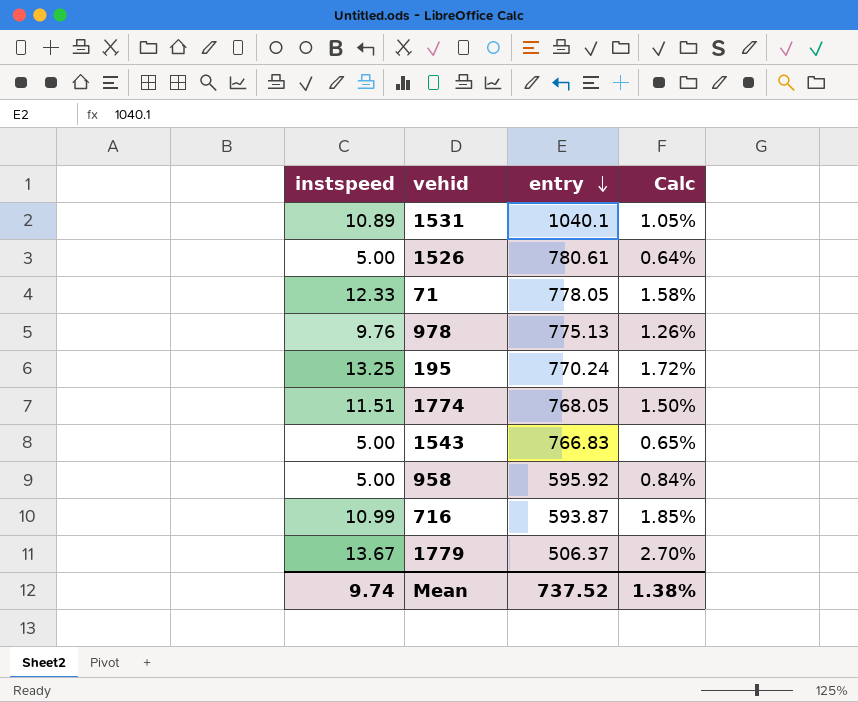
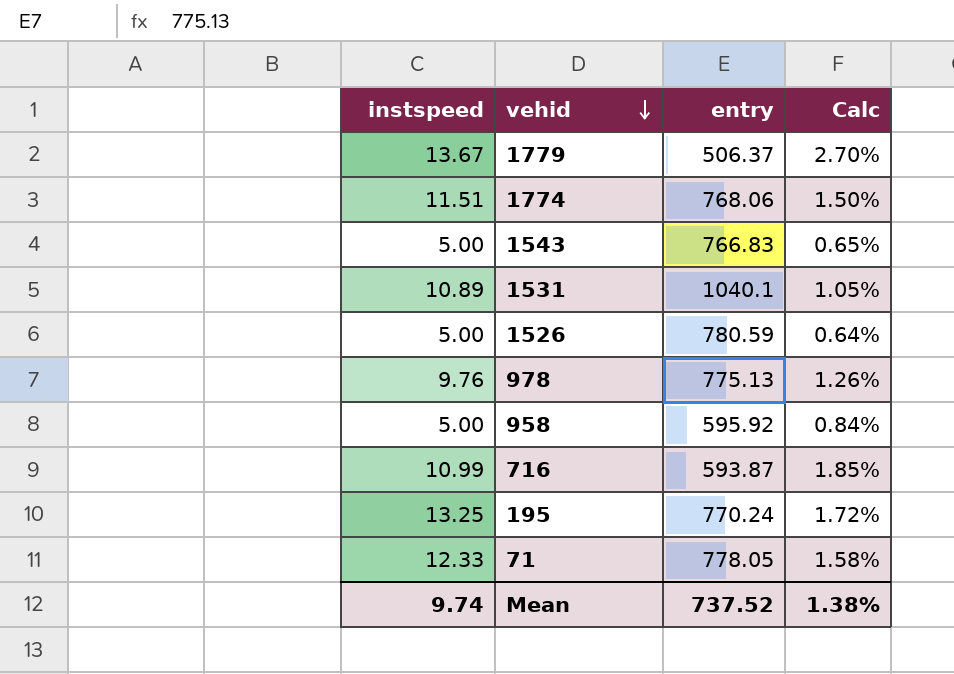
row order: entry descending -> vehid descending
1774 | entry: 768.05 -> 768.06
1526 | entry: 780.61 -> 780.59

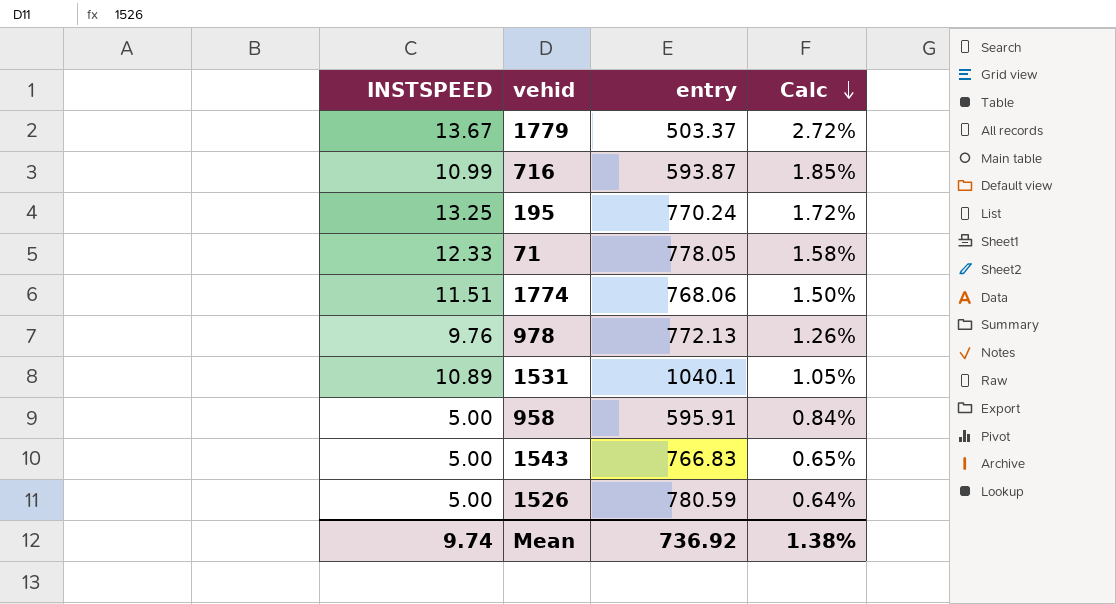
row order: vehid descending -> Calc descending
column name: instspeed -> INSTSPEED
1779 | entry: 506.37 -> 503.37
1779 | Calc: 2.70% -> 2.72%
978 | entry: 775.13 -> 772.13
958 | entry: 595.92 -> 595.91
Mean | entry: 737.52 -> 736.92

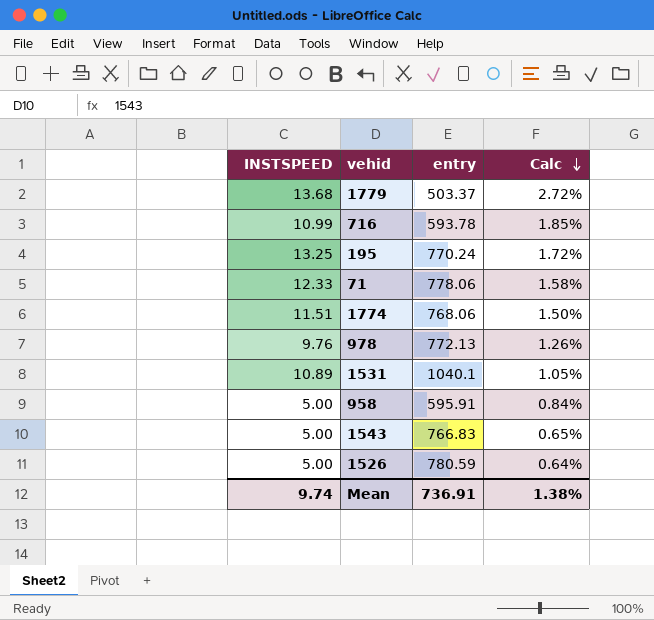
1779 | INSTSPEED: 13.67 -> 13.68
716 | entry: 593.87 -> 593.78
71 | entry: 778.05 -> 778.06
Mean | entry: 736.92 -> 736.91

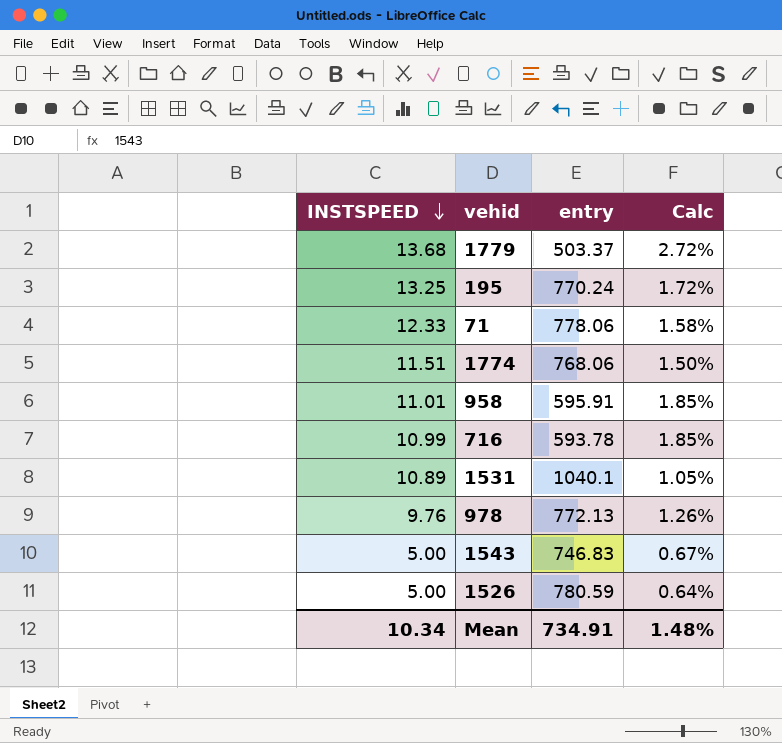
row order: Calc descending -> INSTSPEED descending
958 | INSTSPEED: 5.00 -> 11.01
958 | Calc: 0.84% -> 1.85%
1543 | entry: 766.83 -> 746.83
1543 | Calc: 0.65% -> 0.67%
Mean | INSTSPEED: 9.74 -> 10.34
Mean | entry: 736.91 -> 734.91
Mean | Calc: 1.38% -> 1.48%

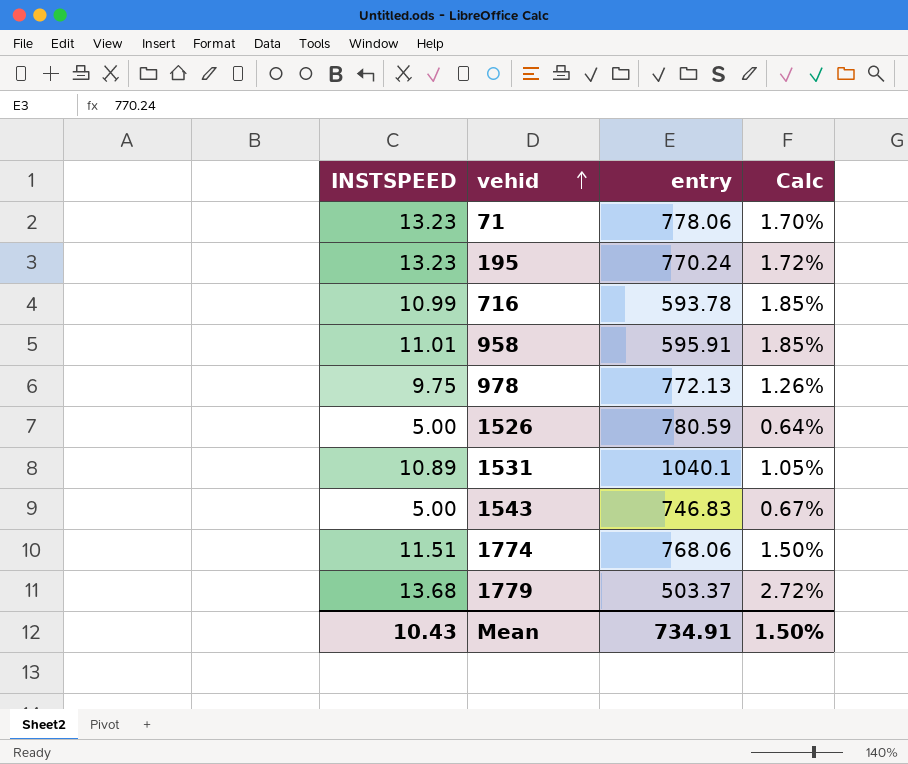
row order: INSTSPEED descending -> vehid ascending
71 | INSTSPEED: 12.33 -> 13.23
71 | Calc: 1.58% -> 1.70%
195 | INSTSPEED: 13.25 -> 13.23
978 | INSTSPEED: 9.76 -> 9.75
Mean | INSTSPEED: 10.34 -> 10.43
Mean | Calc: 1.48% -> 1.50%

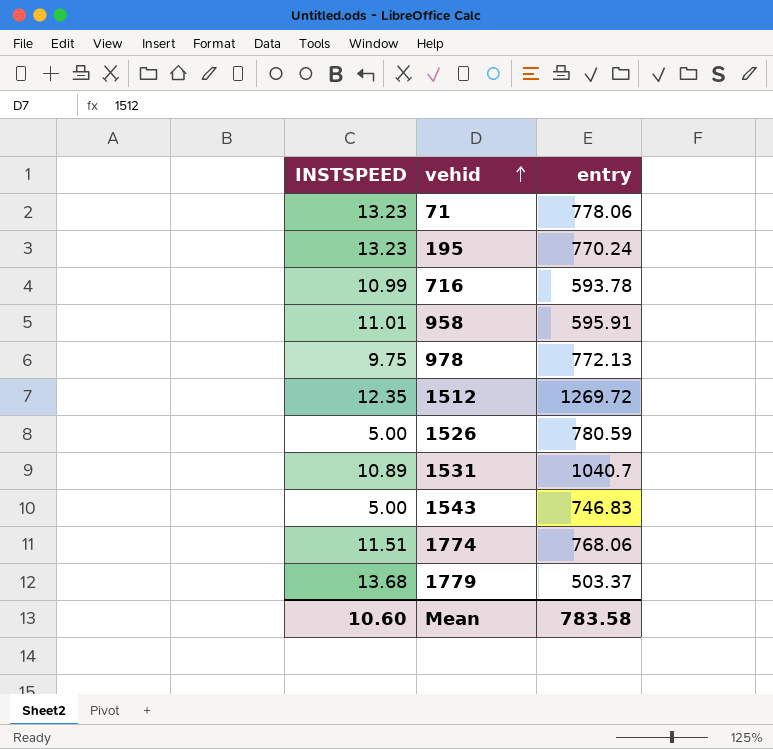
column Calc | formula: [INSTSPEED] / [entry] -> none
row 1512: none -> 12.35 | 1269.72
1531 | entry: 1040.1 -> 1040.7
Mean | INSTSPEED: 10.43 -> 10.60
Mean | entry: 734.91 -> 783.58

